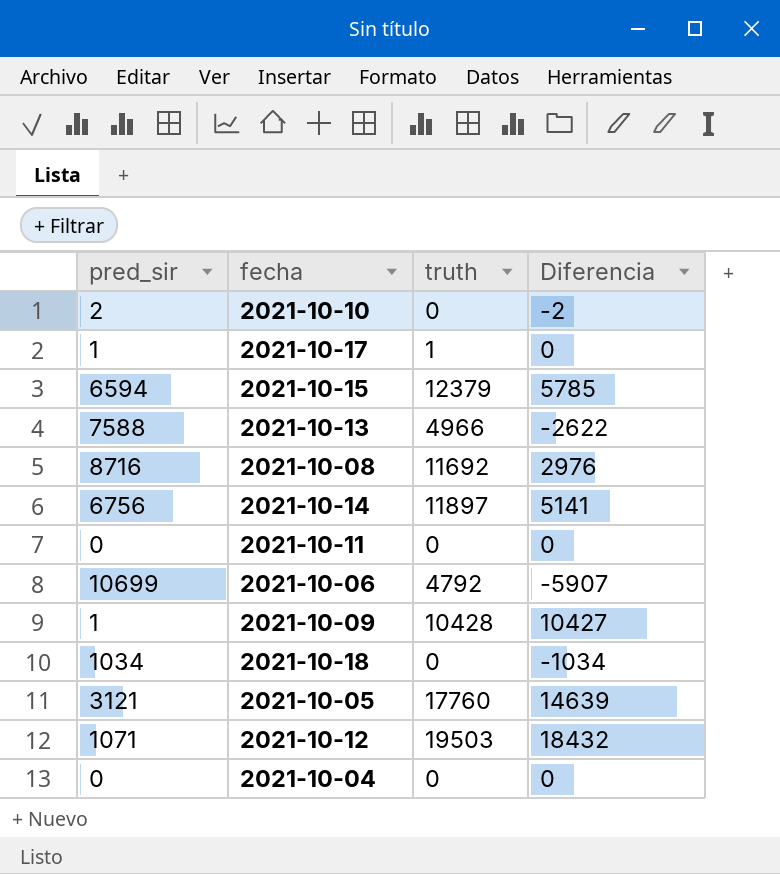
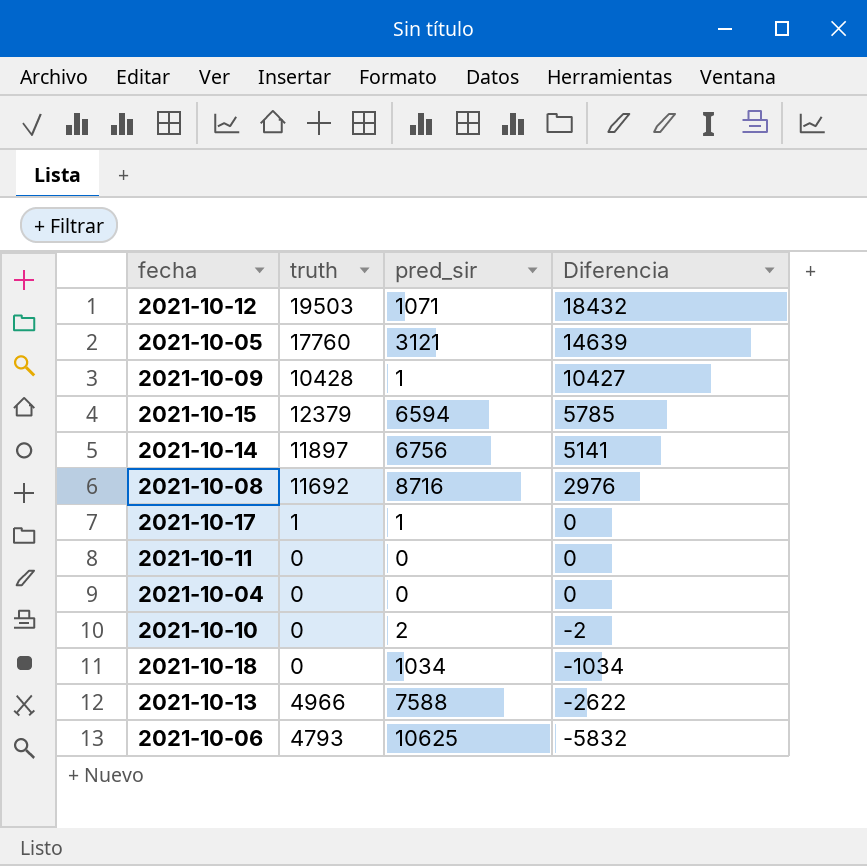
row order: none -> Diferencia descending
column pred_sir | position: 1 -> 3
2021-10-06 | truth: 4792 -> 4793
2021-10-06 | pred_sir: 10699 -> 10625
2021-10-06 | Diferencia: -5907 -> -5832

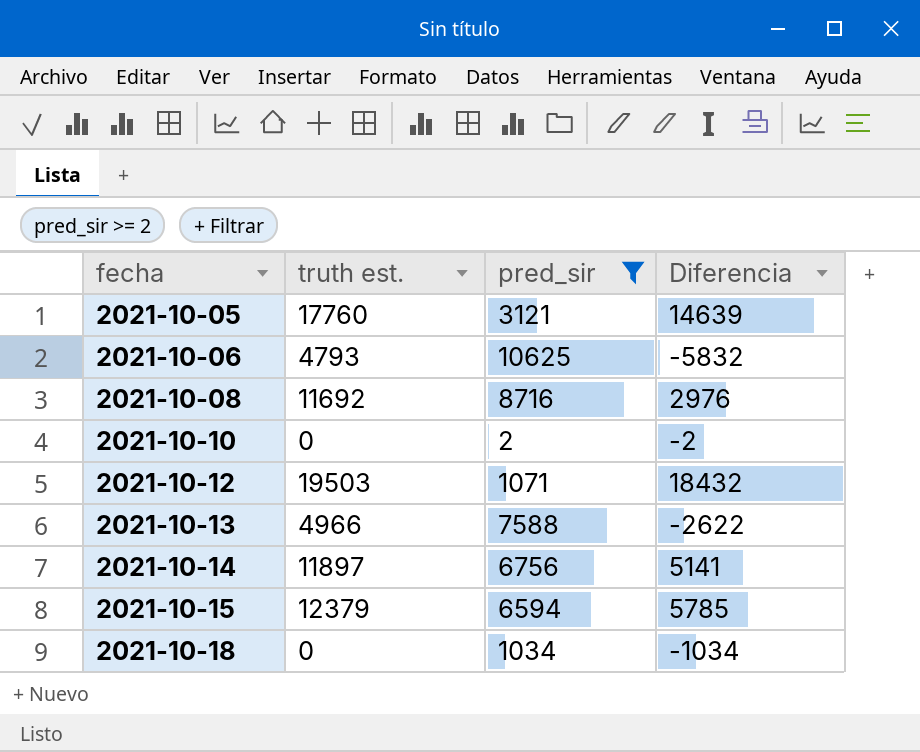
filter: none -> pred_sir >= 2
row order: Diferencia descending -> fecha ascending
column name: truth -> truth est.

